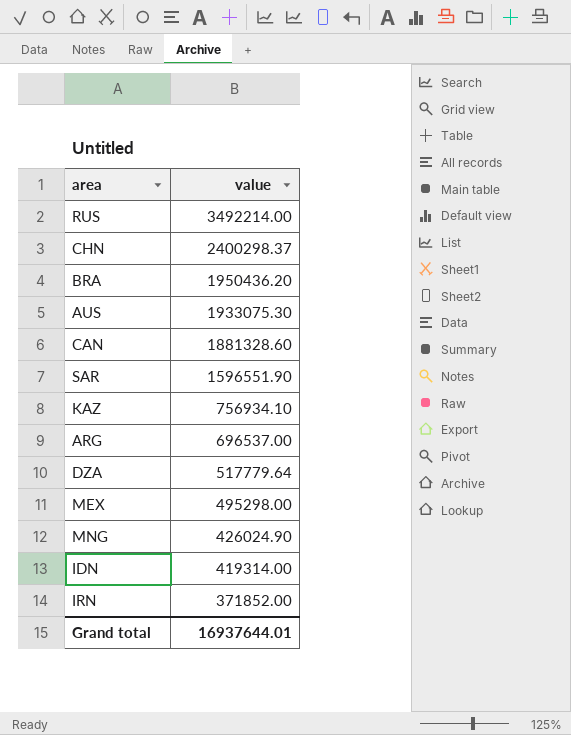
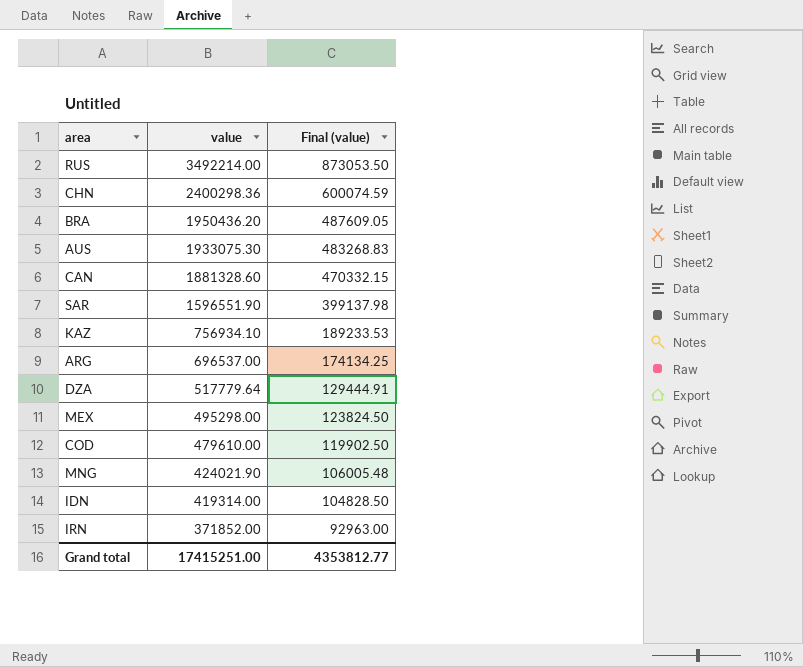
column Final (value) | formula: none -> [value] * 0.25
CHN | value: 2400298.37 -> 2400298.36
row COD: none -> 479610.00 | 119902.50
MNG | value: 426024.90 -> 424021.90
Grand total | value: 16937644.01 -> 17415251.00

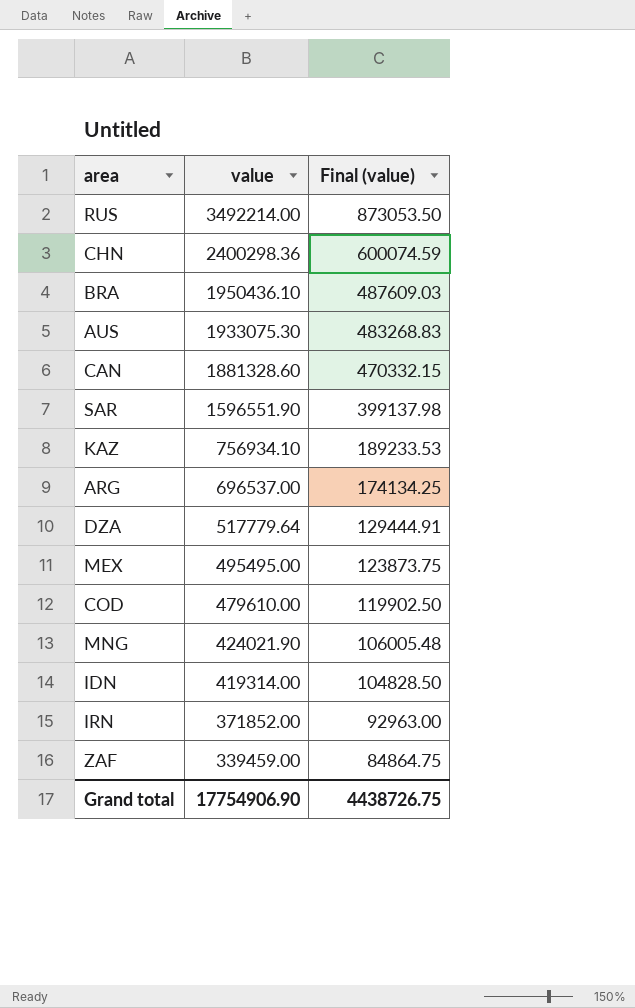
BRA | value: 1950436.20 -> 1950436.10
BRA | Final (value): 487609.05 -> 487609.03
MEX | value: 495298.00 -> 495495.00
MEX | Final (value): 123824.50 -> 123873.75
row ZAF: none -> 339459.00 | 84864.75
Grand total | value: 17415251.00 -> 17754906.90
Grand total | Final (value): 4353812.77 -> 4438726.75

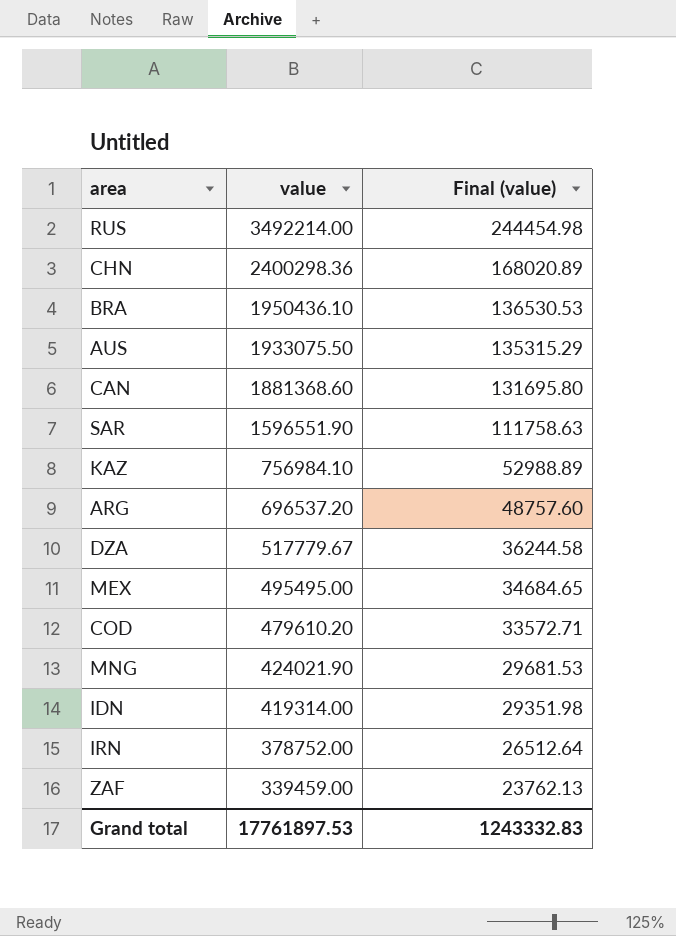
column Final (value) | formula: [value] * 0.25 -> [value] * 0.07
AUS | value: 1933075.30 -> 1933075.50
CAN | value: 1881328.60 -> 1881368.60
KAZ | value: 756934.10 -> 756984.10
ARG | value: 696537.00 -> 696537.20
DZA | value: 517779.64 -> 517779.67
COD | value: 479610.00 -> 479610.20
IRN | value: 371852.00 -> 378752.00
Grand total | value: 17754906.90 -> 17761897.53
Grand total | Final (value): 4438726.75 -> 1243332.83

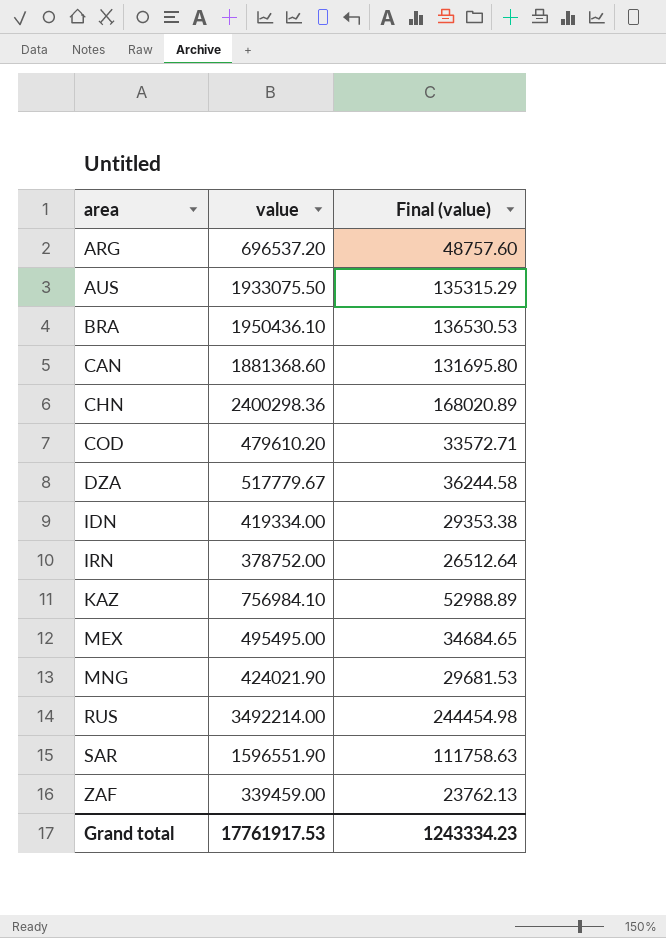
row order: value descending -> area ascending
IDN | value: 419314.00 -> 419334.00
IDN | Final (value): 29351.98 -> 29353.38
Grand total | value: 17761897.53 -> 17761917.53
Grand total | Final (value): 1243332.83 -> 1243334.23

